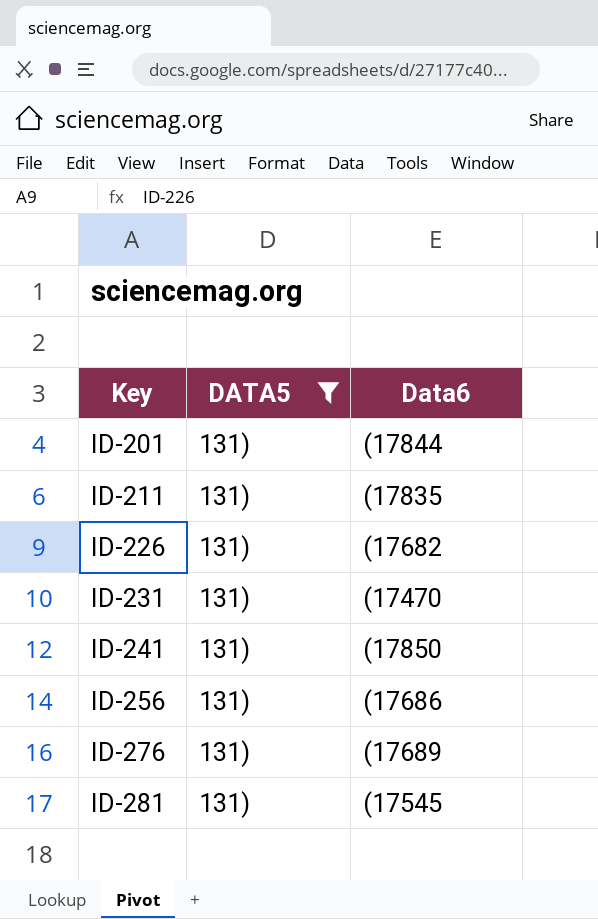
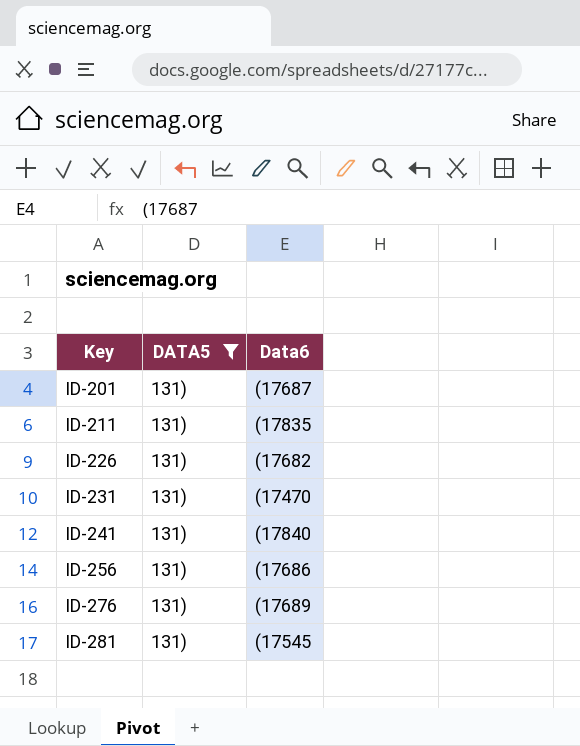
ID-201 | Data6: (17844 -> (17687
ID-241 | Data6: (17850 -> (17840

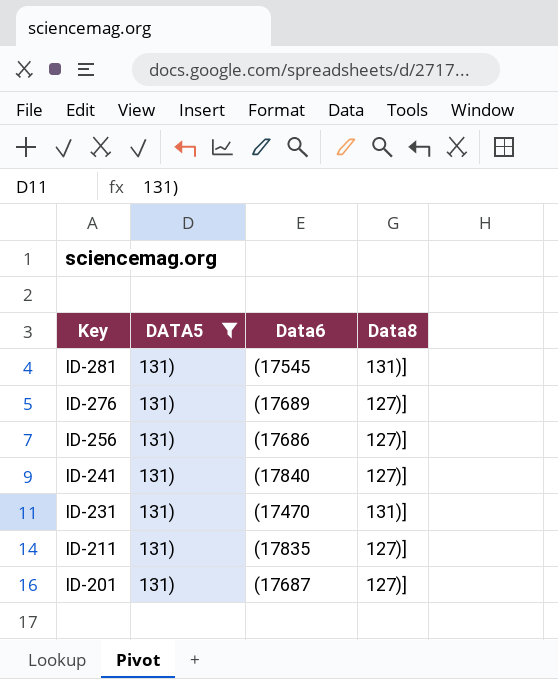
row order: Key ascending -> Key descending
column Data8 | position: none -> 4
row ID-226: 131) | (17682 -> none

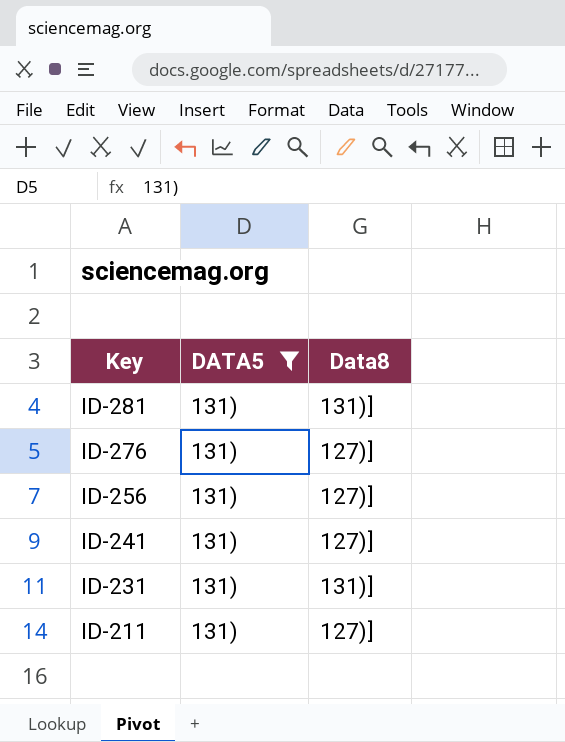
column Data6 | position: 3 -> none
row ID-201: 131) | (17687 | 127)] -> none

